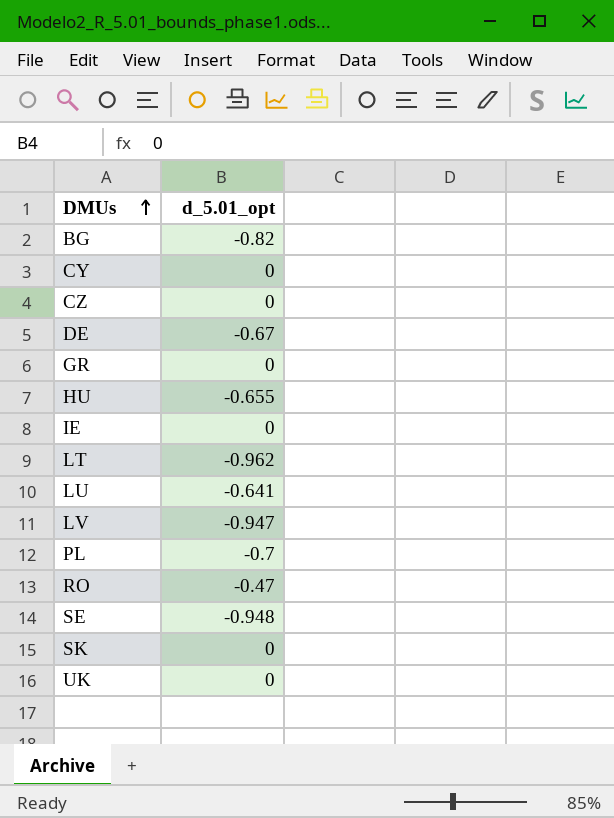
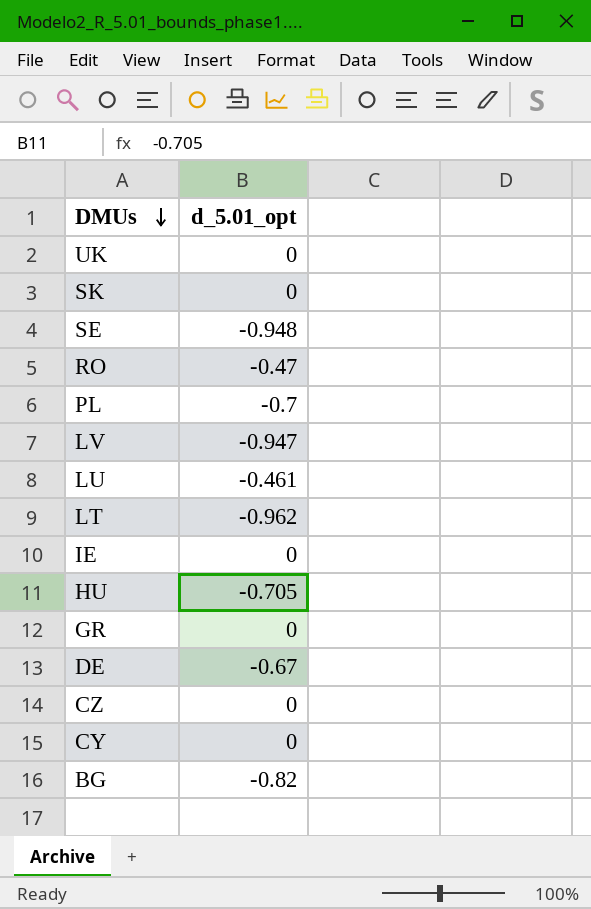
row order: DMUs ascending -> DMUs descending
LU | d_5.01_opt: -0.641 -> -0.461
HU | d_5.01_opt: -0.655 -> -0.705

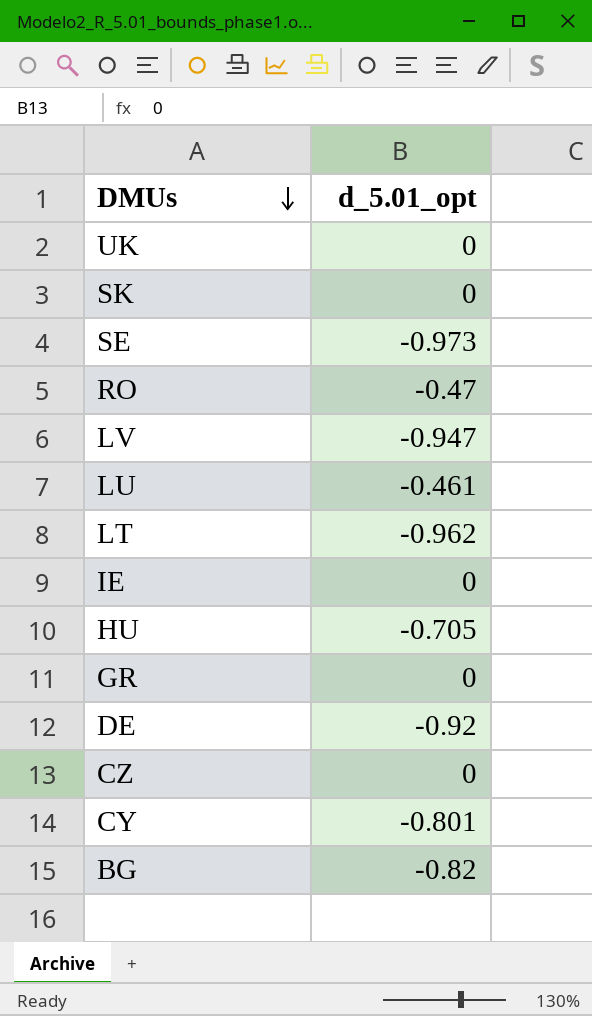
row PL: -0.7 -> none
SE | d_5.01_opt: -0.948 -> -0.973
DE | d_5.01_opt: -0.67 -> -0.92
CY | d_5.01_opt: 0 -> -0.801

